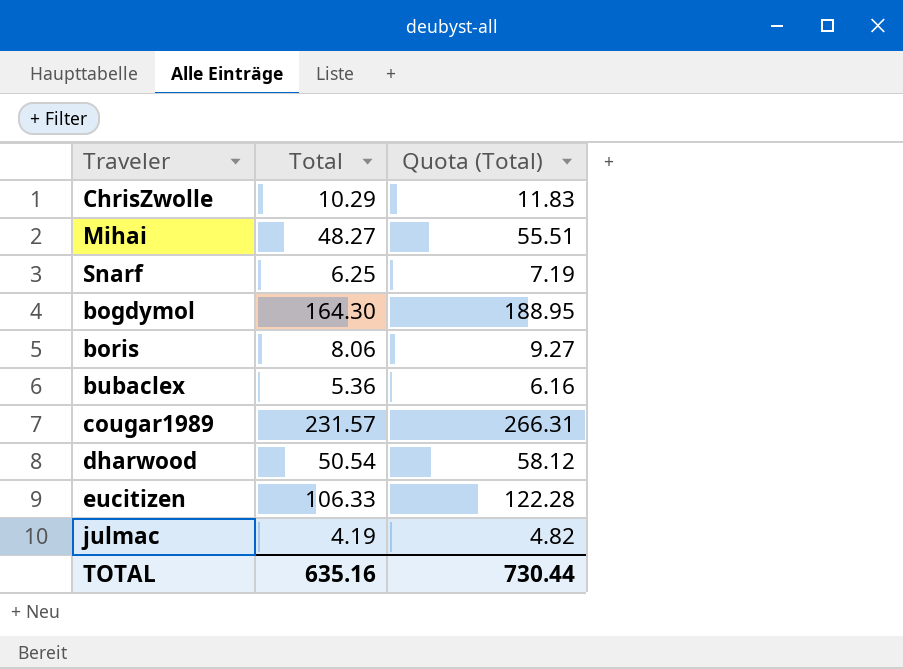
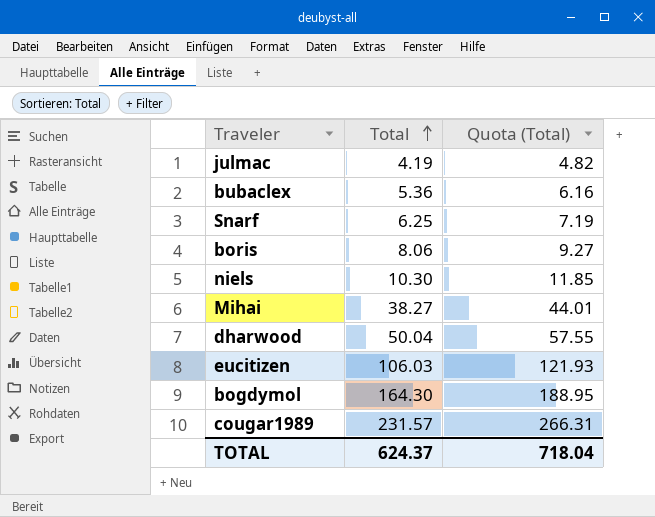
row order: none -> Total ascending
row ChrisZwolle: 10.29 | 11.83 -> none
row niels: none -> 10.30 | 11.85
Mihai | Total: 48.27 -> 38.27
Mihai | Quota (Total): 55.51 -> 44.01
dharwood | Total: 50.54 -> 50.04
dharwood | Quota (Total): 58.12 -> 57.55
eucitizen | Total: 106.33 -> 106.03
eucitizen | Quota (Total): 122.28 -> 121.93
TOTAL | Total: 635.16 -> 624.37
TOTAL | Quota (Total): 730.44 -> 718.04

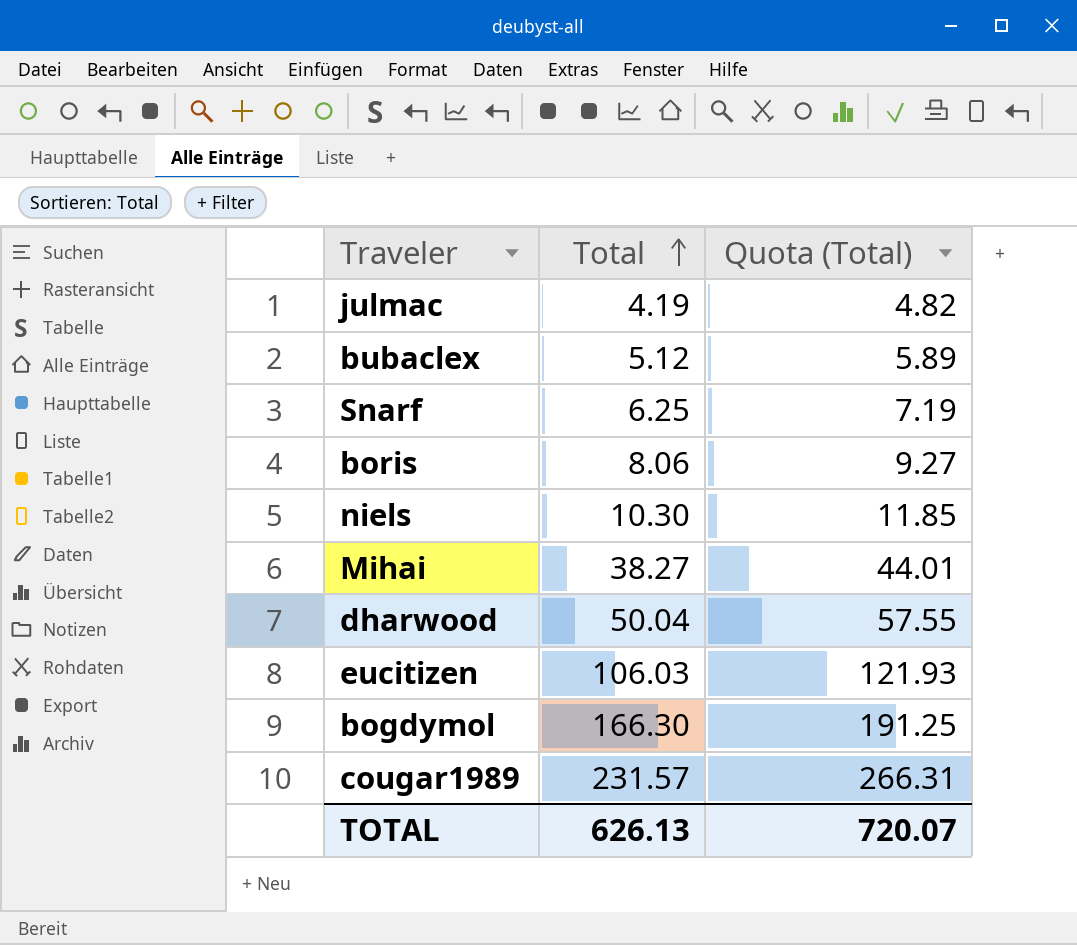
bubaclex | Total: 5.36 -> 5.12
bubaclex | Quota (Total): 6.16 -> 5.89
bogdymol | Total: 164.30 -> 166.30
bogdymol | Quota (Total): 188.95 -> 191.25
TOTAL | Total: 624.37 -> 626.13
TOTAL | Quota (Total): 718.04 -> 720.07

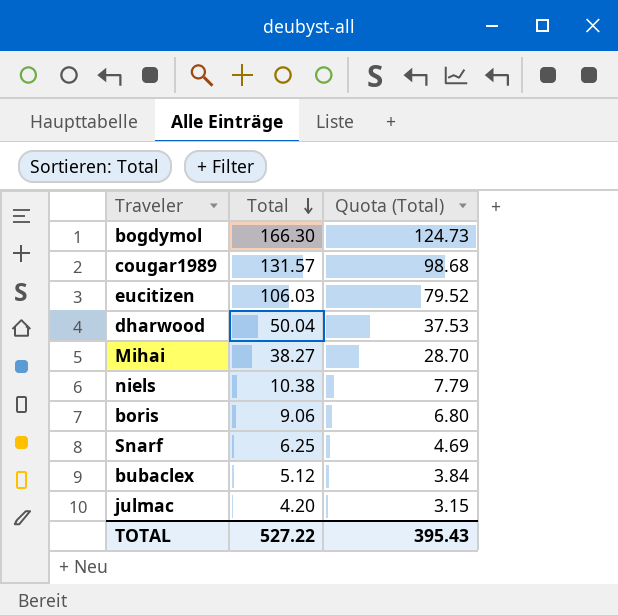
row order: Total ascending -> Total descending
column Quota (Total) | formula: [Total] * 1.15 -> [Total] * 0.75
cougar1989 | Total: 231.57 -> 131.57
niels | Total: 10.30 -> 10.38
boris | Total: 8.06 -> 9.06
julmac | Total: 4.19 -> 4.20
TOTAL | Total: 626.13 -> 527.22
TOTAL | Quota (Total): 720.07 -> 395.43

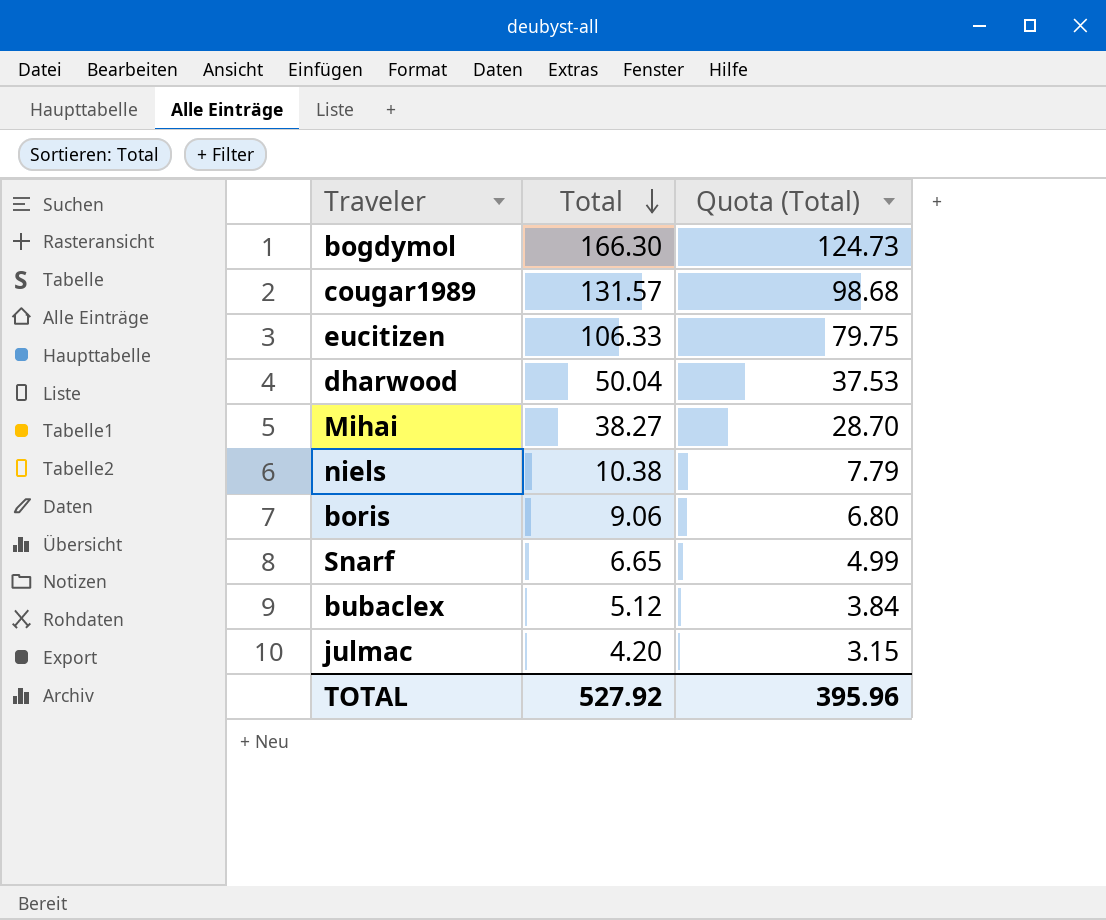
eucitizen | Total: 106.03 -> 106.33
eucitizen | Quota (Total): 79.52 -> 79.75
Snarf | Total: 6.25 -> 6.65
Snarf | Quota (Total): 4.69 -> 4.99
TOTAL | Total: 527.22 -> 527.92
TOTAL | Quota (Total): 395.43 -> 395.96

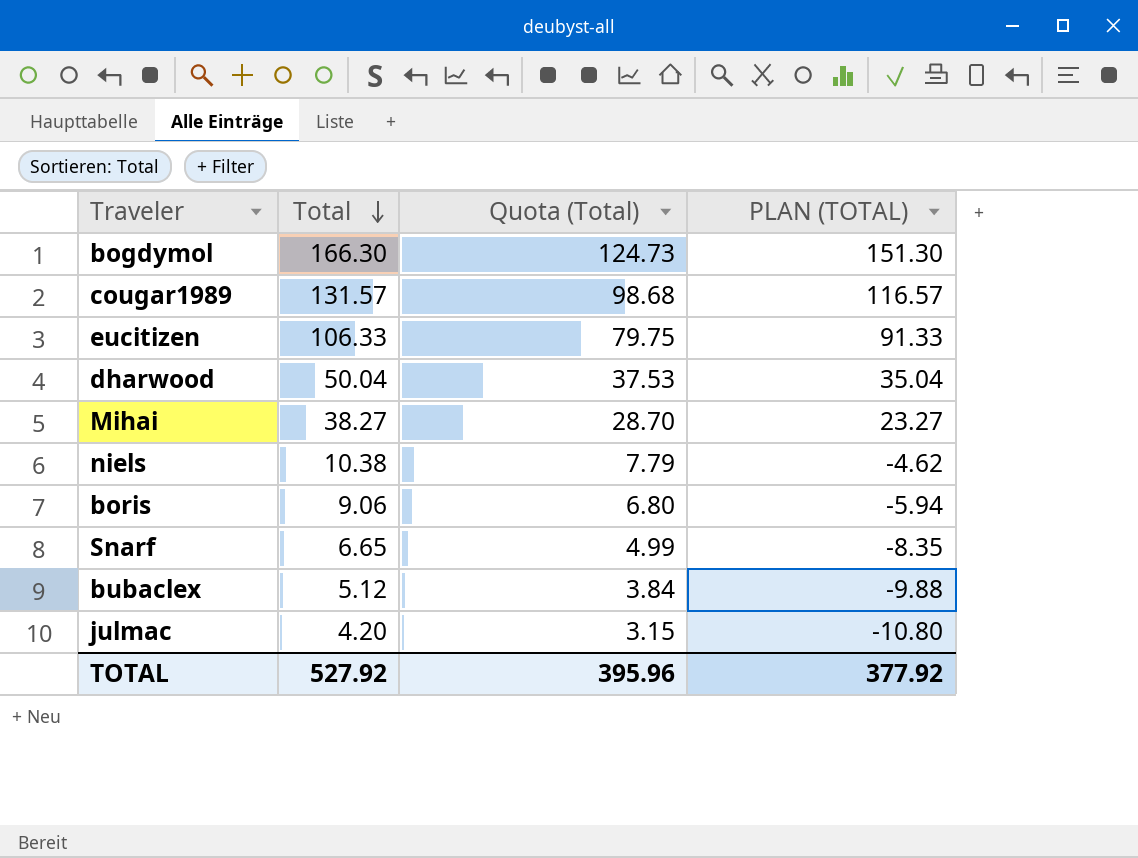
column PLAN (TOTAL) | formula: none -> [Total] - 15

